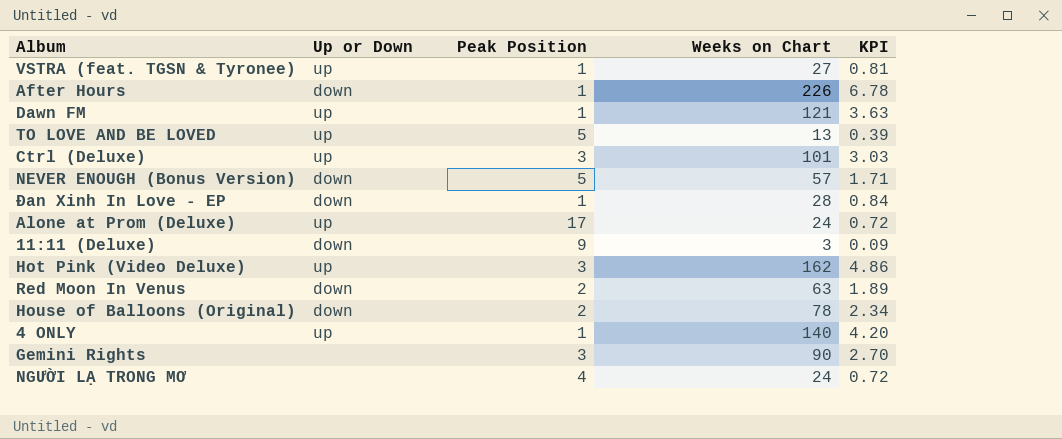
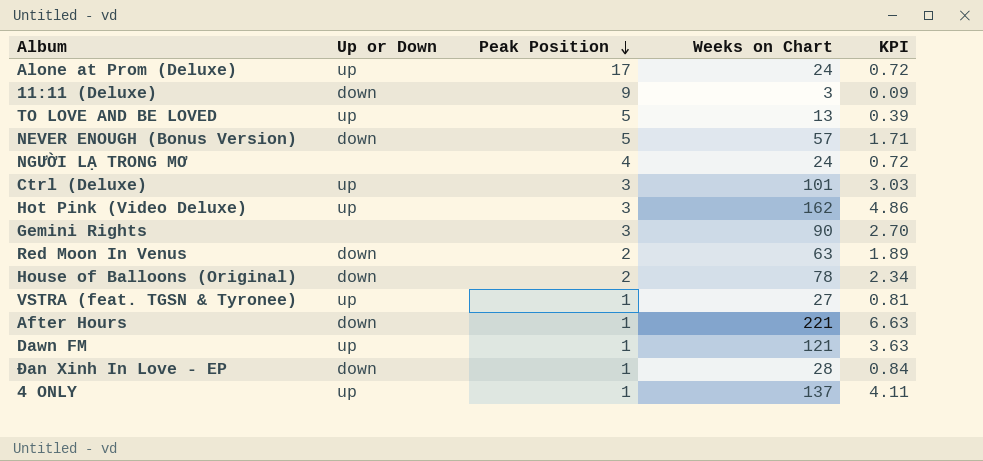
row order: none -> Peak Position descending
After Hours | Weeks on Chart: 226 -> 221
After Hours | KPI: 6.78 -> 6.63
4 ONLY | Weeks on Chart: 140 -> 137
4 ONLY | KPI: 4.20 -> 4.11

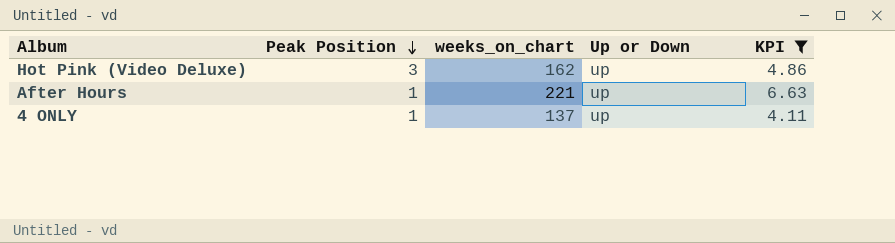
filter: none -> KPI >= 4.11
column name: Weeks on Chart -> weeks_on_chart
column Up or Down | position: 2 -> 4
After Hours | Up or Down: down -> up

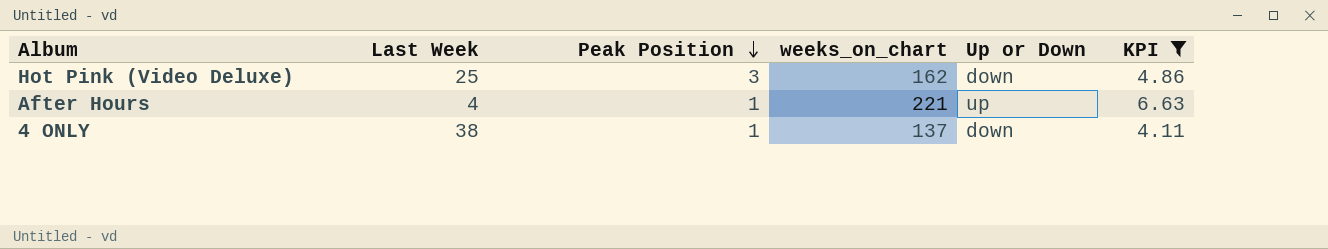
column Last Week | position: none -> 2
Hot Pink (Video Deluxe) | Up or Down: up -> down
4 ONLY | Up or Down: up -> down

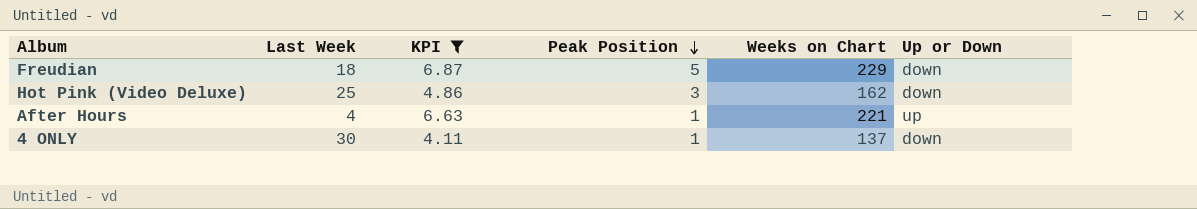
column KPI | position: 6 -> 3
column name: weeks_on_chart -> Weeks on Chart
row Freudian: none -> 18 | 6.87 | 5 | 229 | down
4 ONLY | Last Week: 38 -> 30

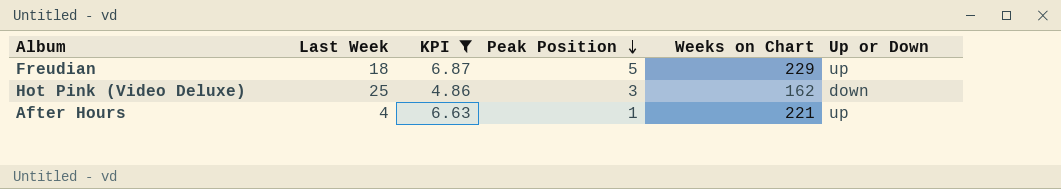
row 4 ONLY: 30 | 4.11 | 1 | 137 | down -> none
Freudian | Up or Down: down -> up

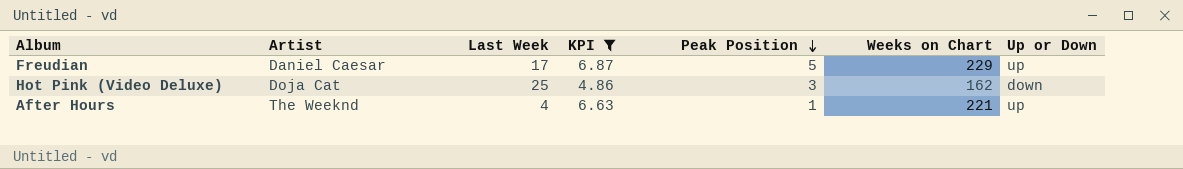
column Artist | position: none -> 2
Freudian | Last Week: 18 -> 17

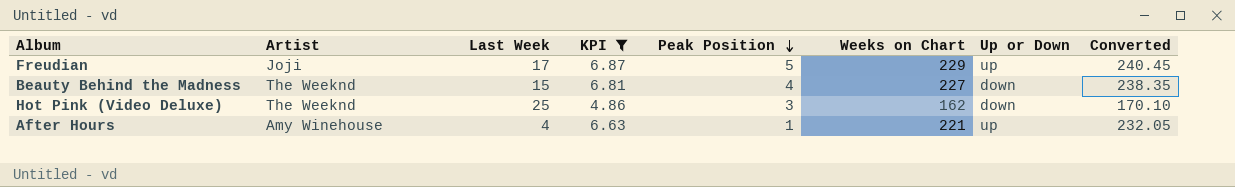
column Converted | formula: none -> [Weeks on Chart] * 1.05
Freudian | Artist: Daniel Caesar -> Joji
row Beauty Behind the Madness: none -> The Weeknd | 15 | 6.81 | 4 | 227 | down | 238.35
Hot Pink (Video Deluxe) | Artist: Doja Cat -> The Weeknd
After Hours | Artist: The Weeknd -> Amy Winehouse

